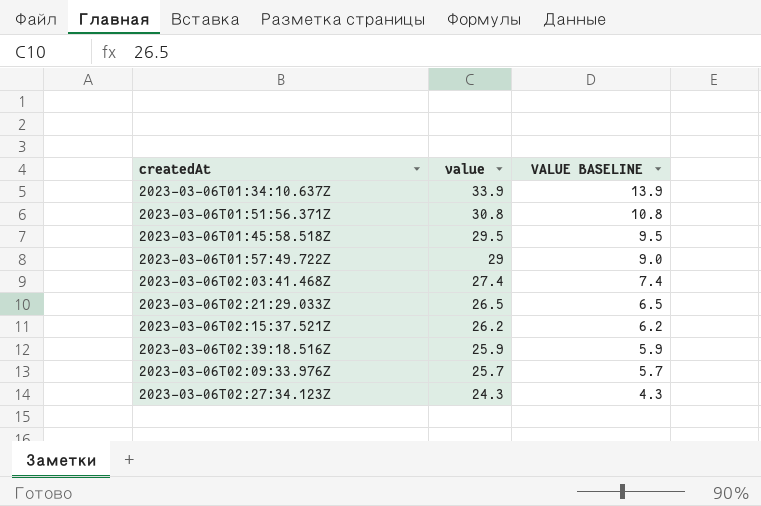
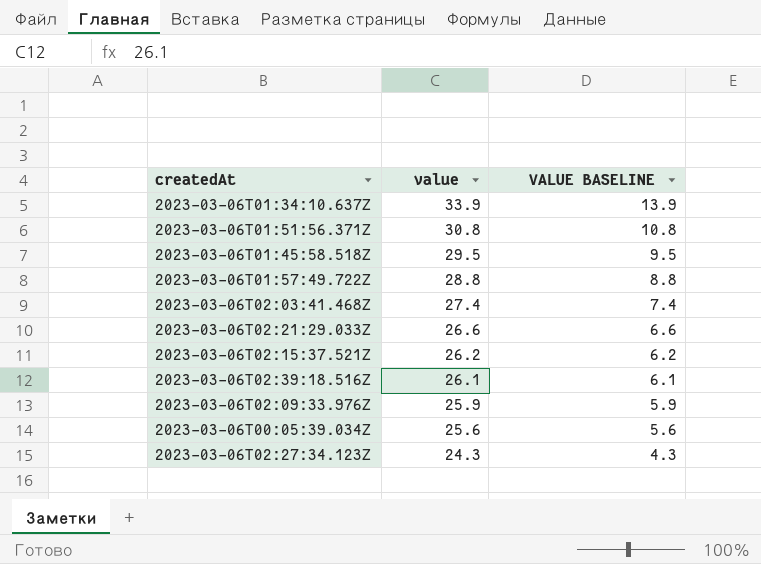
2023-03-06T01:57:49.722Z | value: 29 -> 28.8
2023-03-06T01:57:49.722Z | VALUE BASELINE: 9.0 -> 8.8
2023-03-06T02:21:29.033Z | value: 26.5 -> 26.6
2023-03-06T02:21:29.033Z | VALUE BASELINE: 6.5 -> 6.6
2023-03-06T02:39:18.516Z | value: 25.9 -> 26.1
2023-03-06T02:39:18.516Z | VALUE BASELINE: 5.9 -> 6.1
2023-03-06T02:09:33.976Z | value: 25.7 -> 25.9
2023-03-06T02:09:33.976Z | VALUE BASELINE: 5.7 -> 5.9
row 2023-03-06T00:05:39.034Z: none -> 25.6 | 5.6

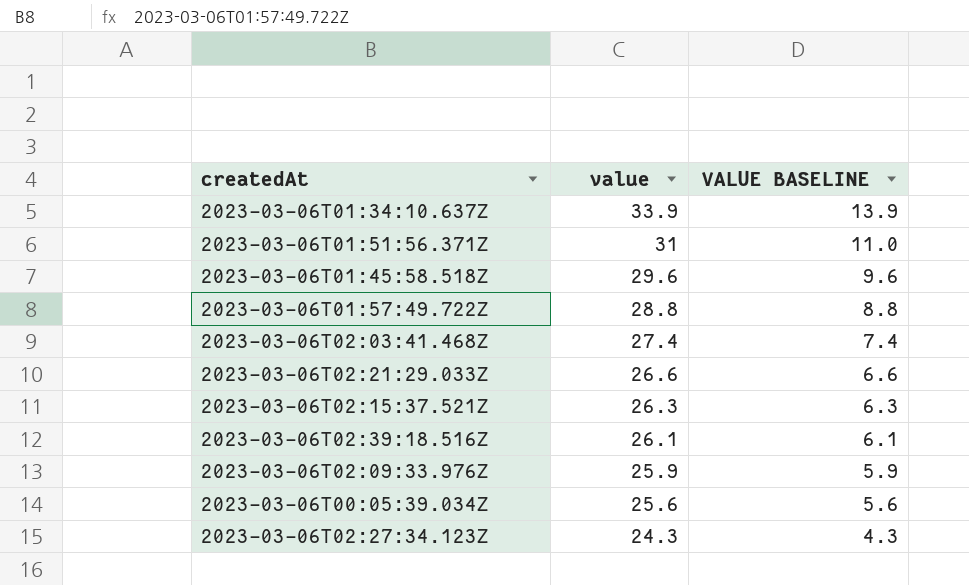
2023-03-06T01:51:56.371Z | value: 30.8 -> 31
2023-03-06T01:51:56.371Z | VALUE BASELINE: 10.8 -> 11.0
2023-03-06T01:45:58.518Z | value: 29.5 -> 29.6
2023-03-06T01:45:58.518Z | VALUE BASELINE: 9.5 -> 9.6
2023-03-06T02:15:37.521Z | value: 26.2 -> 26.3
2023-03-06T02:15:37.521Z | VALUE BASELINE: 6.2 -> 6.3

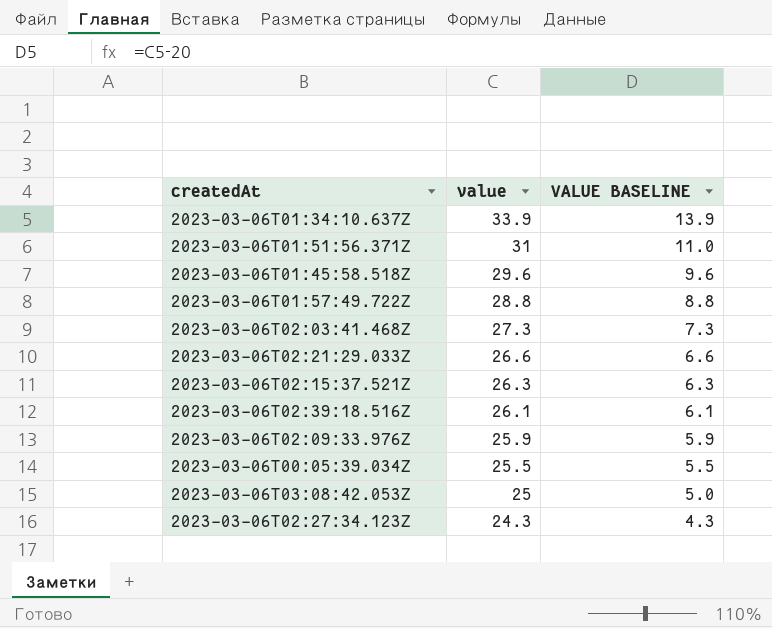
2023-03-06T02:03:41.468Z | value: 27.4 -> 27.3
2023-03-06T02:03:41.468Z | VALUE BASELINE: 7.4 -> 7.3
2023-03-06T00:05:39.034Z | value: 25.6 -> 25.5
2023-03-06T00:05:39.034Z | VALUE BASELINE: 5.6 -> 5.5
row 2023-03-06T03:08:42.053Z: none -> 25 | 5.0

